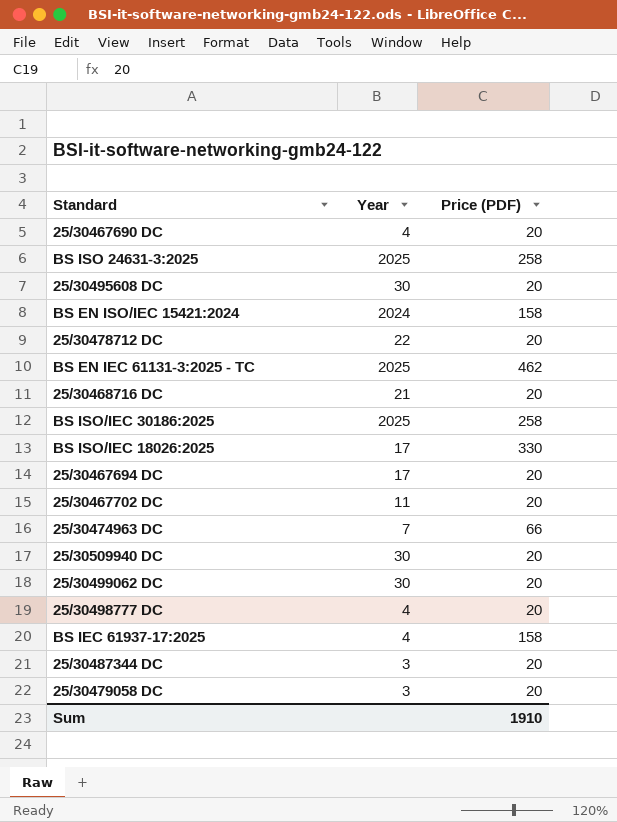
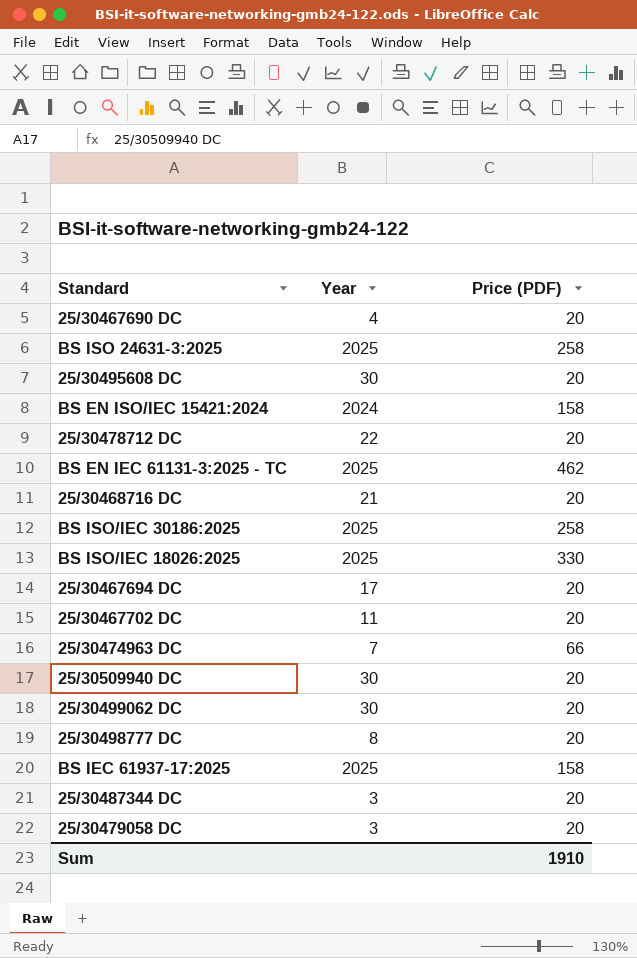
BS ISO/IEC 18026:2025 | Year: 17 -> 2025
25/30498777 DC | Year: 4 -> 8
BS IEC 61937-17:2025 | Year: 4 -> 2025

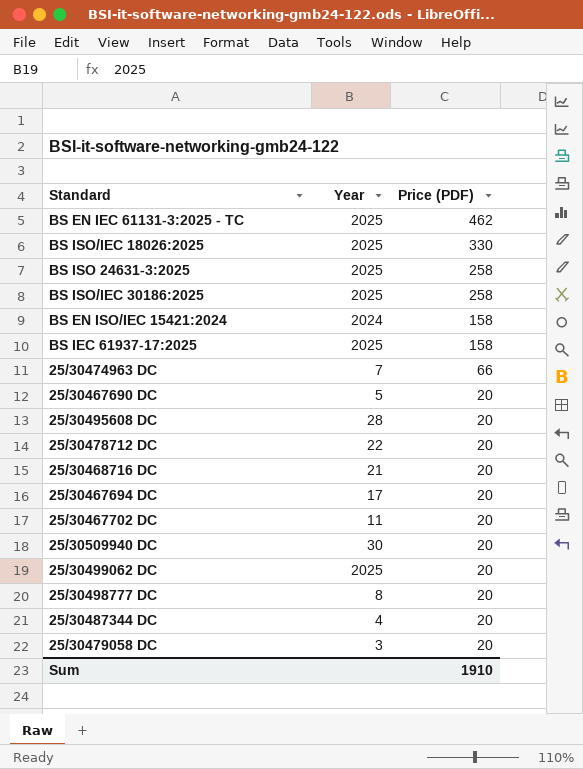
row order: none -> Price (PDF) descending
25/30467690 DC | Year: 4 -> 5
25/30495608 DC | Year: 30 -> 28
25/30499062 DC | Year: 30 -> 2025
25/30487344 DC | Year: 3 -> 4

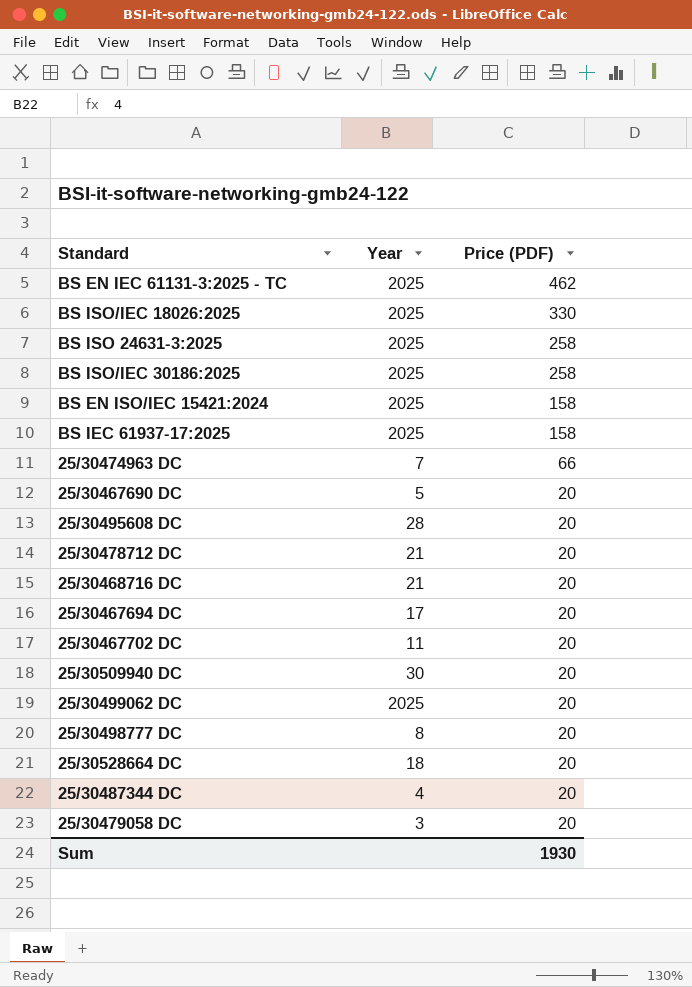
BS EN ISO/IEC 15421:2024 | Year: 2024 -> 2025
25/30478712 DC | Year: 22 -> 21
row 25/30528664 DC: none -> 18 | 20
Sum | Price (PDF): 1910 -> 1930

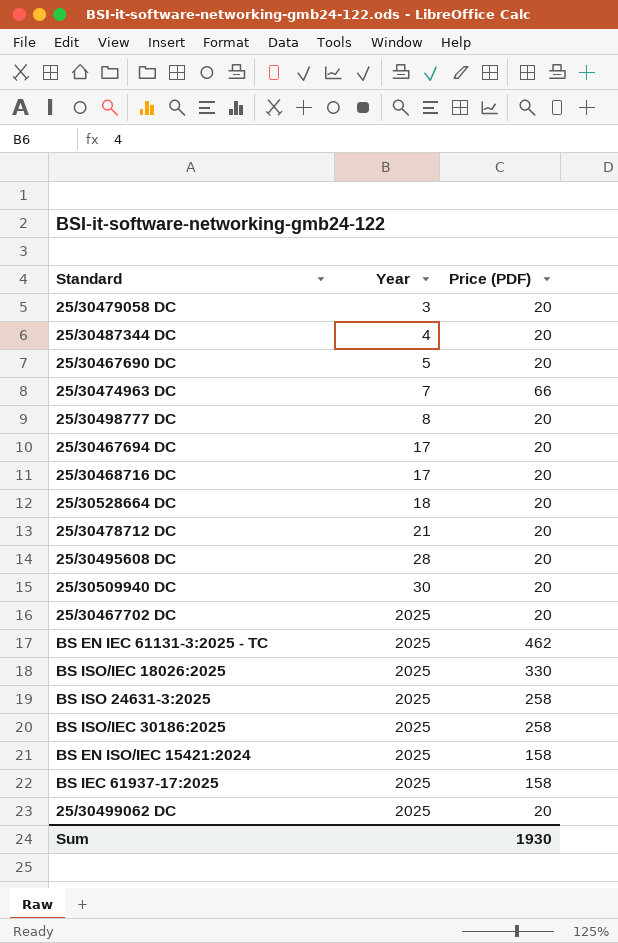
row order: Price (PDF) descending -> Year ascending
25/30468716 DC | Year: 21 -> 17
25/30467702 DC | Year: 11 -> 2025

